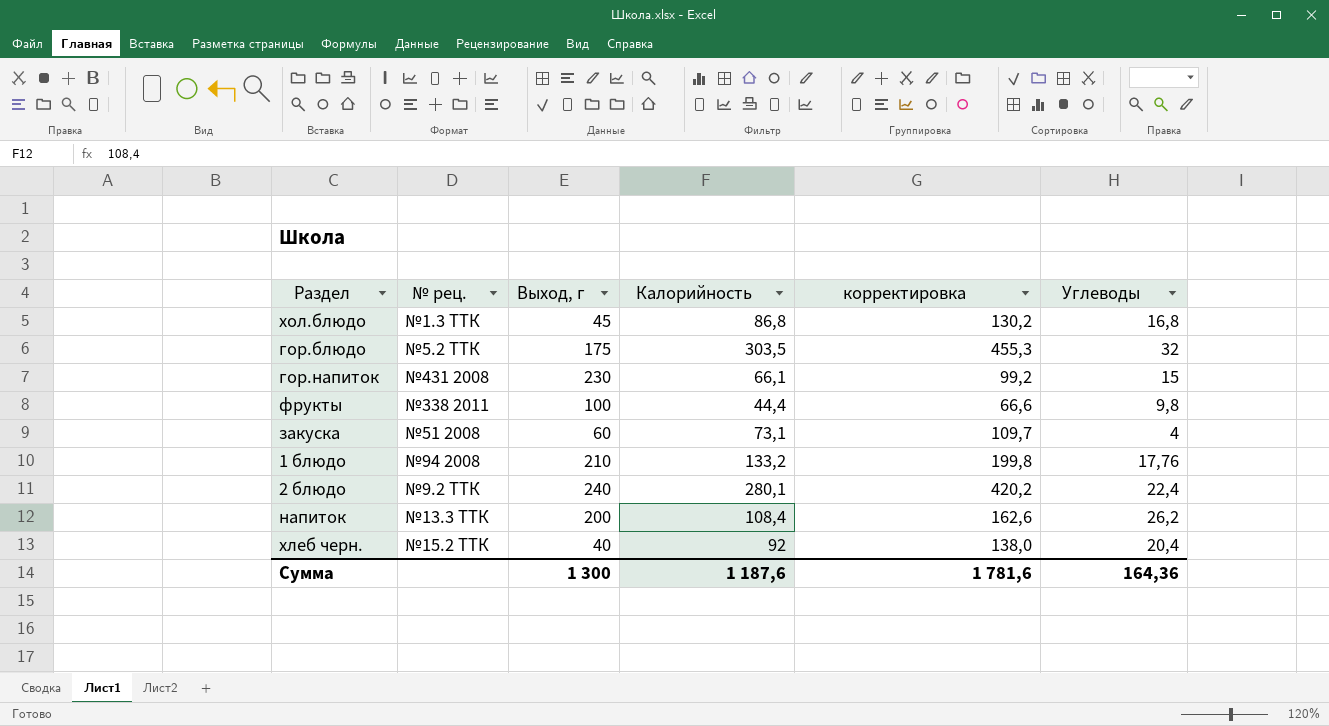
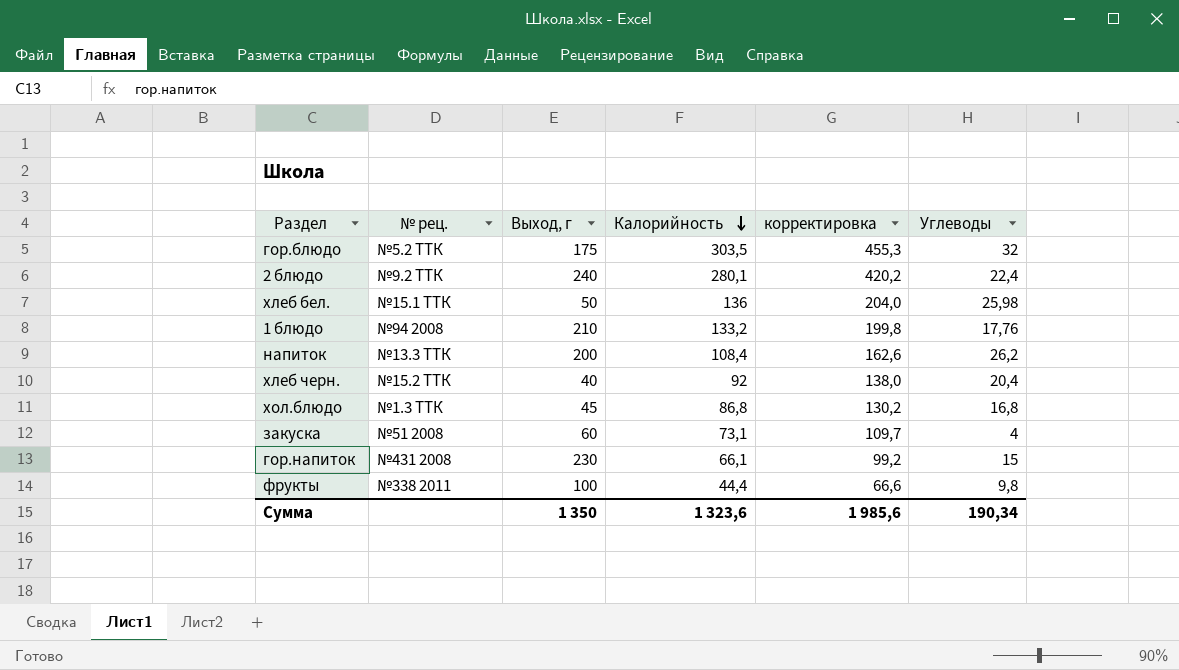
row order: none -> Калорийность descending
row хлеб бел.: none -> №15.1 ТТК | 50 | 136 | 204,0 | 25,98
Сумма | Выход, г: 1 300 -> 1 350
Сумма | Калорийность: 1 187,6 -> 1 323,6
Сумма | корректировка: 1 781,6 -> 1 985,6
Сумма | Углеводы: 164,36 -> 190,34

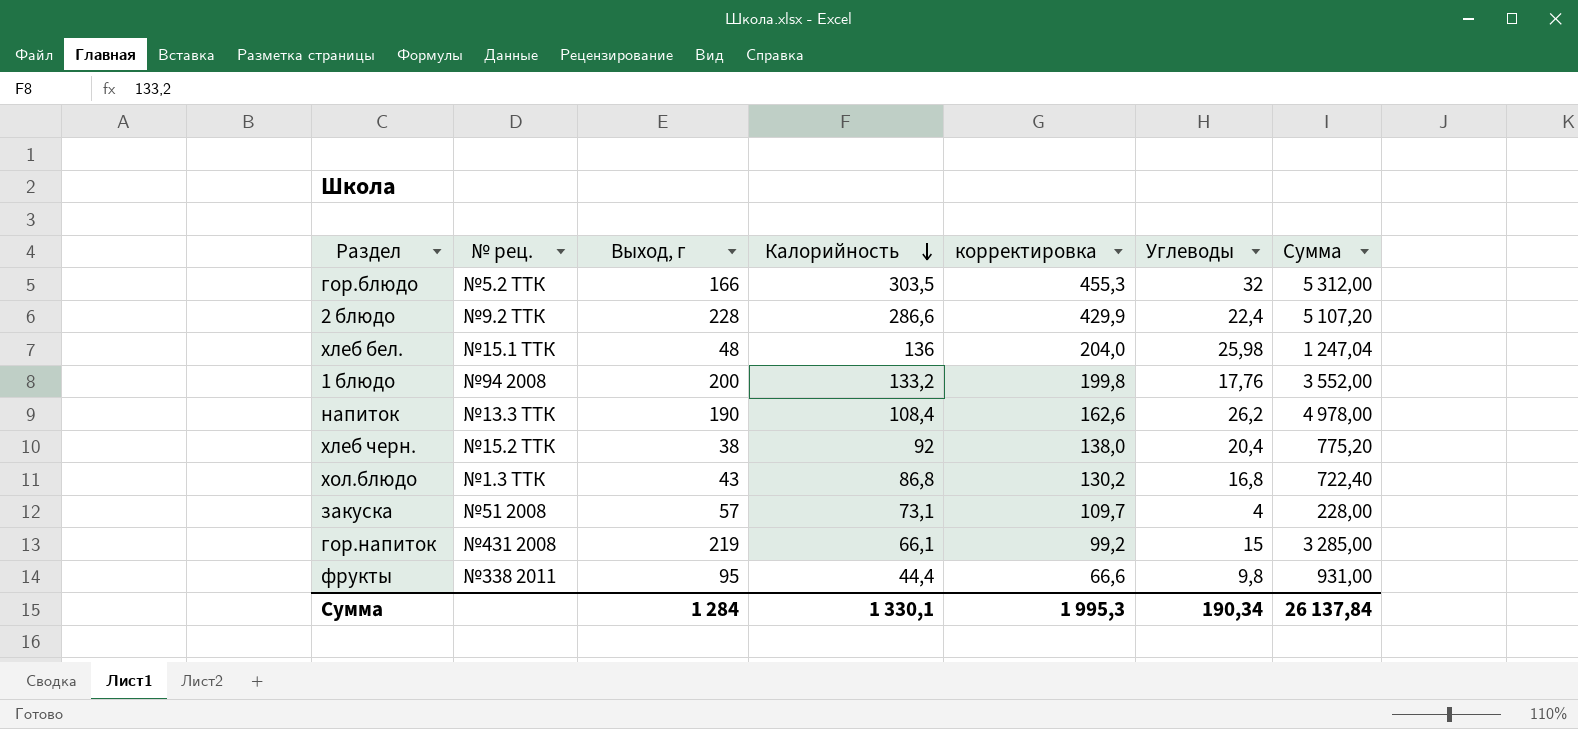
column Сумма | formula: none -> [Выход, г] * [Углеводы]
гор.блюдо | Выход, г: 175 -> 166
2 блюдо | Выход, г: 240 -> 228
2 блюдо | Калорийность: 280,1 -> 286,6
2 блюдо | корректировка: 420,2 -> 429,9
хлеб бел. | Выход, г: 50 -> 48
1 блюдо | Выход, г: 210 -> 200
напиток | Выход, г: 200 -> 190
хлеб черн. | Выход, г: 40 -> 38
хол.блюдо | Выход, г: 45 -> 43
закуска | Выход, г: 60 -> 57
гор.напиток | Выход, г: 230 -> 219
фрукты | Выход, г: 100 -> 95
Сумма | Выход, г: 1 350 -> 1 284
Сумма | Калорийность: 1 323,6 -> 1 330,1
Сумма | корректировка: 1 985,6 -> 1 995,3

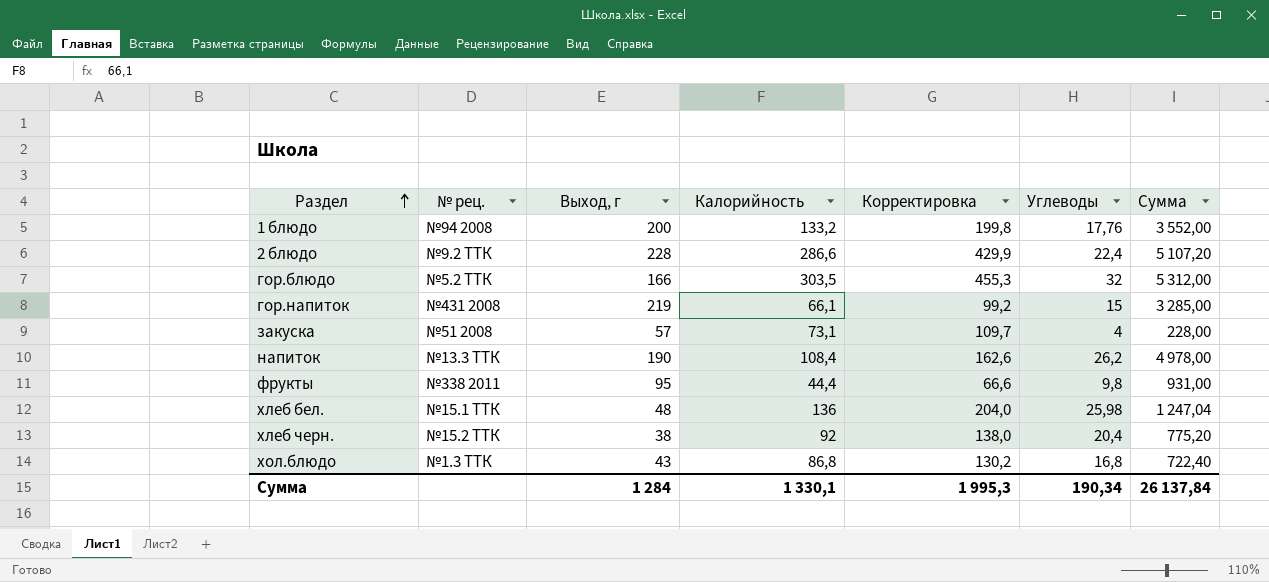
row order: Калорийность descending -> Раздел ascending
column name: корректировка -> Корректировка

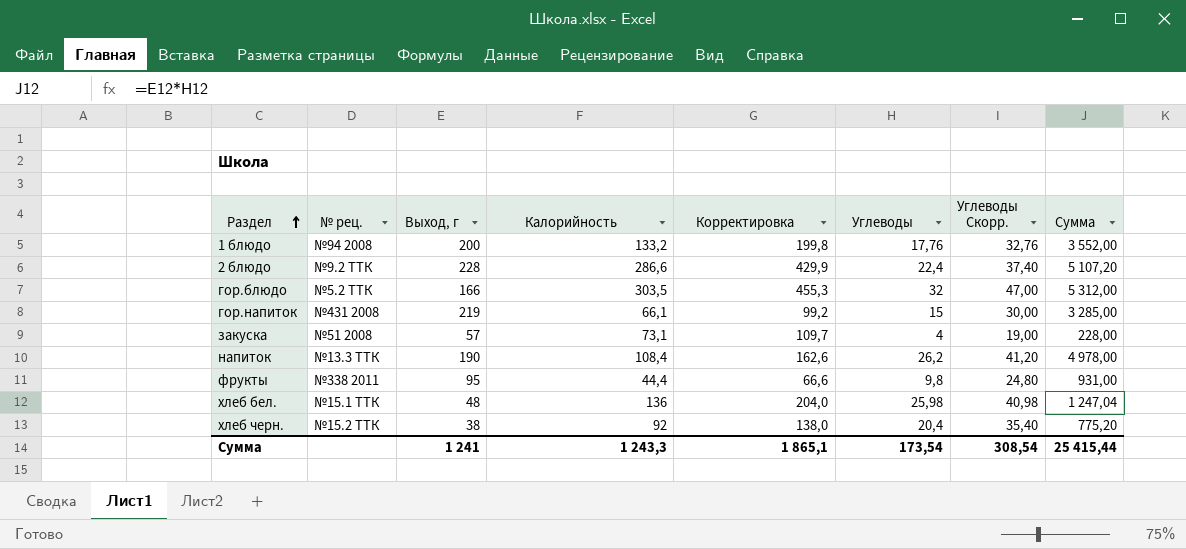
column Углеводы Скорр. | formula: none -> [Углеводы] + 15
row хол.блюдо: №1.3 ТТК | 43 | 86,8 | 130,2 | 16,8 | 722,40 -> none
Сумма | Выход, г: 1 284 -> 1 241
Сумма | Калорийность: 1 330,1 -> 1 243,3
Сумма | Корректировка: 1 995,3 -> 1 865,1
Сумма | Углеводы: 190,34 -> 173,54
Сумма | Сумма: 26 137,84 -> 25 415,44

